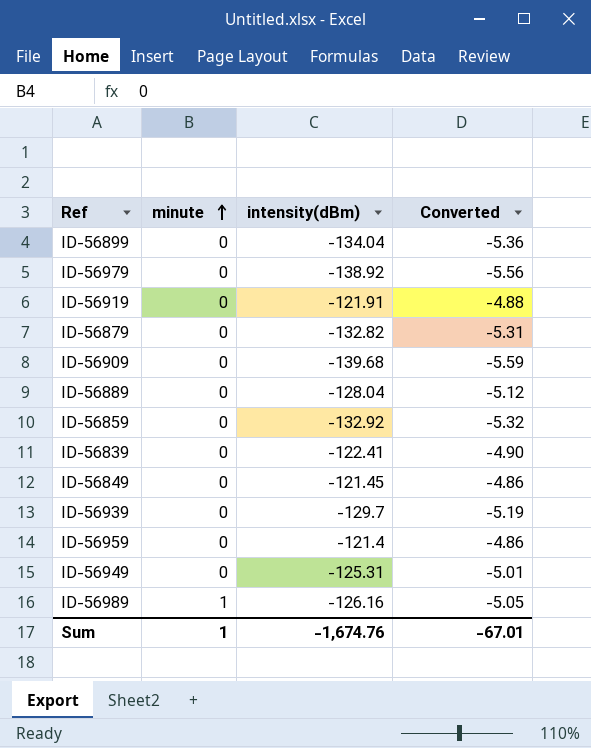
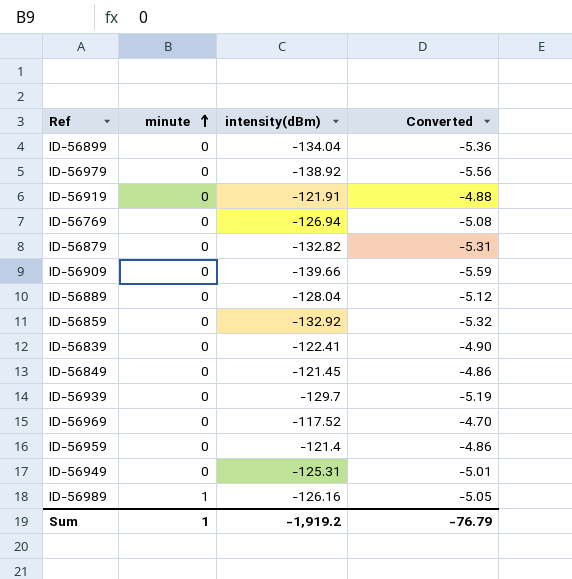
row ID-56769: none -> 0 | -126.94 | -5.08
ID-56909 | intensity(dBm): -139.68 -> -139.66
row ID-56969: none -> 0 | -117.52 | -4.70
Sum | intensity(dBm): -1,674.76 -> -1,919.2
Sum | Converted: -67.01 -> -76.79

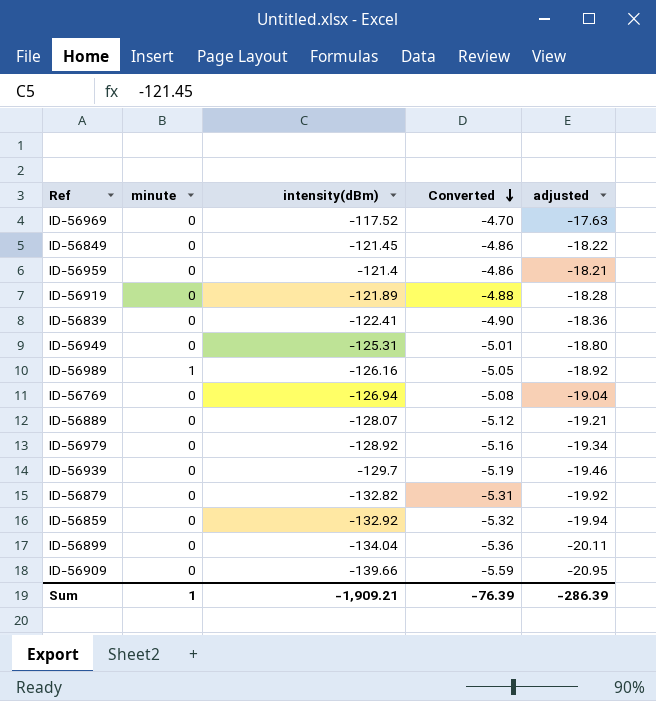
row order: minute ascending -> Converted descending
column adjusted | formula: none -> [intensity(dBm)] * 0.15
ID-56919 | intensity(dBm): -121.91 -> -121.89
ID-56889 | intensity(dBm): -128.04 -> -128.07
ID-56979 | intensity(dBm): -138.92 -> -128.92
ID-56979 | Converted: -5.56 -> -5.16
Sum | intensity(dBm): -1,919.2 -> -1,909.21
Sum | Converted: -76.79 -> -76.39

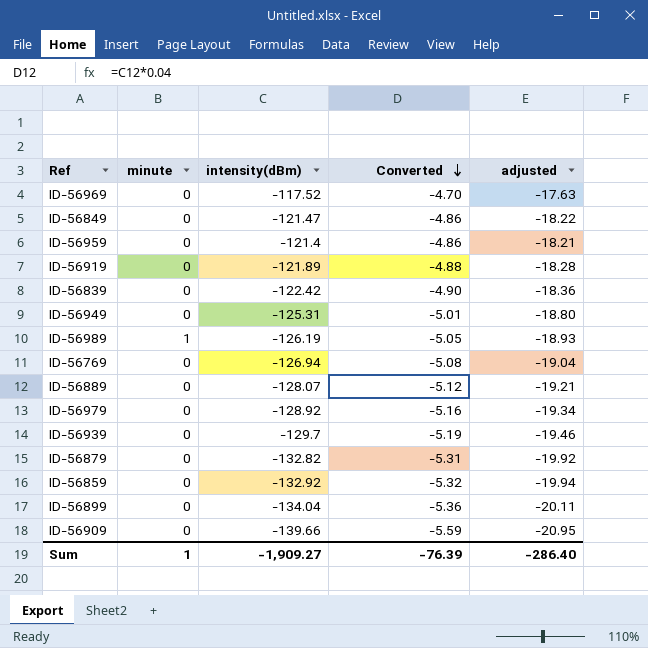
ID-56849 | intensity(dBm): -121.45 -> -121.47
ID-56839 | intensity(dBm): -122.41 -> -122.42
ID-56989 | intensity(dBm): -126.16 -> -126.19
ID-56989 | adjusted: -18.92 -> -18.93
Sum | intensity(dBm): -1,909.21 -> -1,909.27
Sum | adjusted: -286.39 -> -286.40

